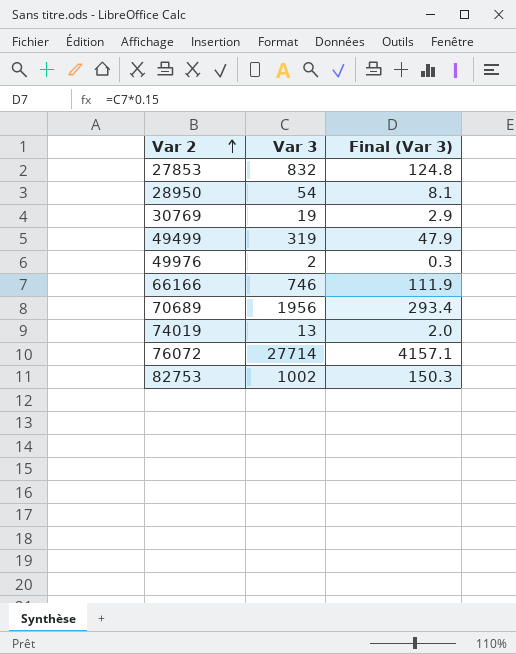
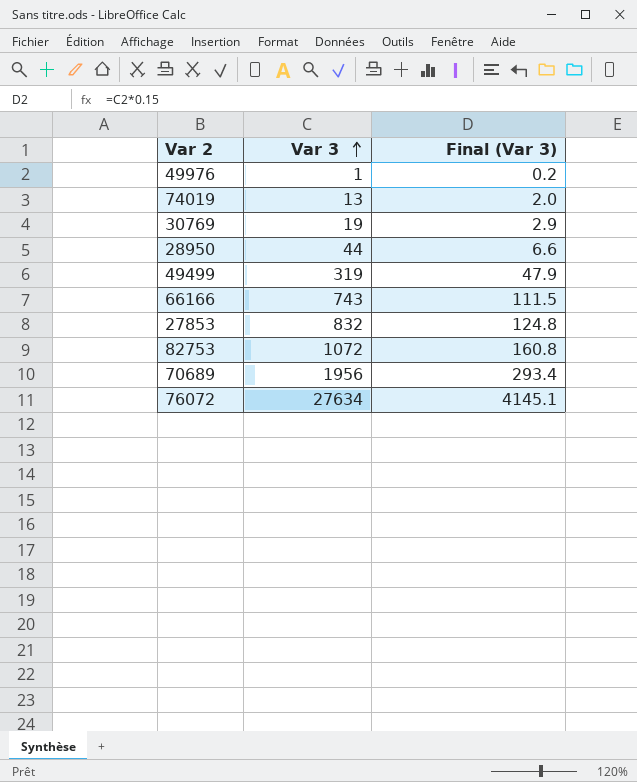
row order: Var 2 ascending -> Var 3 ascending
49976 | Var 3: 2 -> 1
49976 | Final (Var 3): 0.3 -> 0.2
28950 | Var 3: 54 -> 44
28950 | Final (Var 3): 8.1 -> 6.6
66166 | Var 3: 746 -> 743
66166 | Final (Var 3): 111.9 -> 111.5
82753 | Var 3: 1002 -> 1072
82753 | Final (Var 3): 150.3 -> 160.8
76072 | Var 3: 27714 -> 27634
76072 | Final (Var 3): 4157.1 -> 4145.1

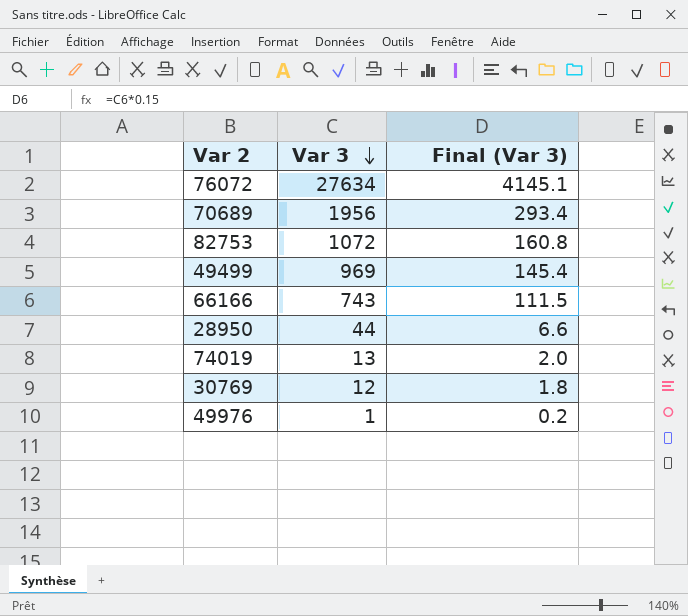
row order: Var 3 ascending -> Var 3 descending
row 27853: 832 | 124.8 -> none
49499 | Var 3: 319 -> 969
49499 | Final (Var 3): 47.9 -> 145.4
30769 | Var 3: 19 -> 12
30769 | Final (Var 3): 2.9 -> 1.8

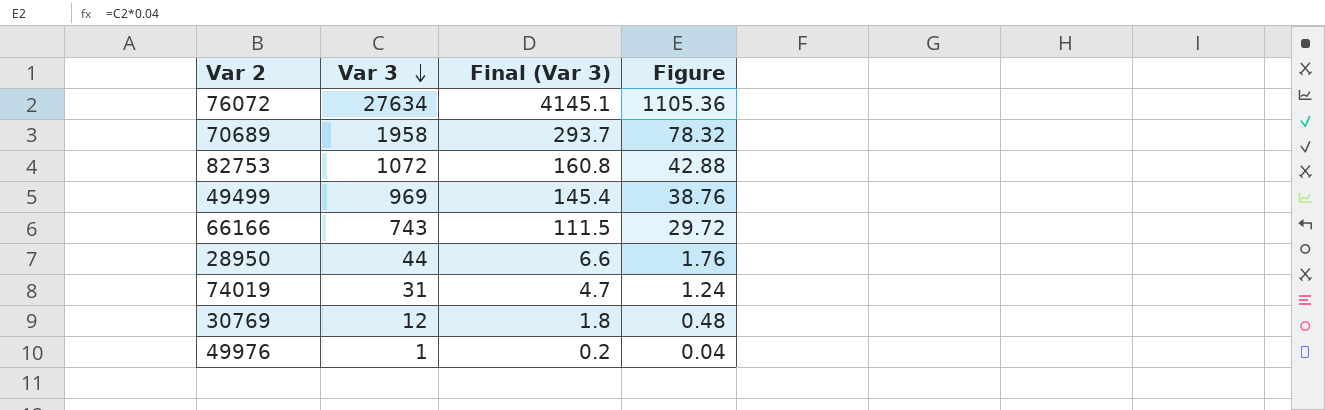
column Figure | formula: none -> [Var 3] * 0.04
70689 | Var 3: 1956 -> 1958
70689 | Final (Var 3): 293.4 -> 293.7
74019 | Var 3: 13 -> 31
74019 | Final (Var 3): 2.0 -> 4.7

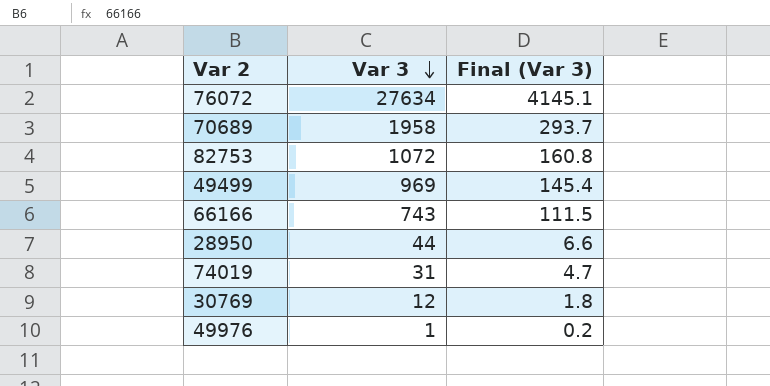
column Figure | formula: [Var 3] * 0.04 -> none

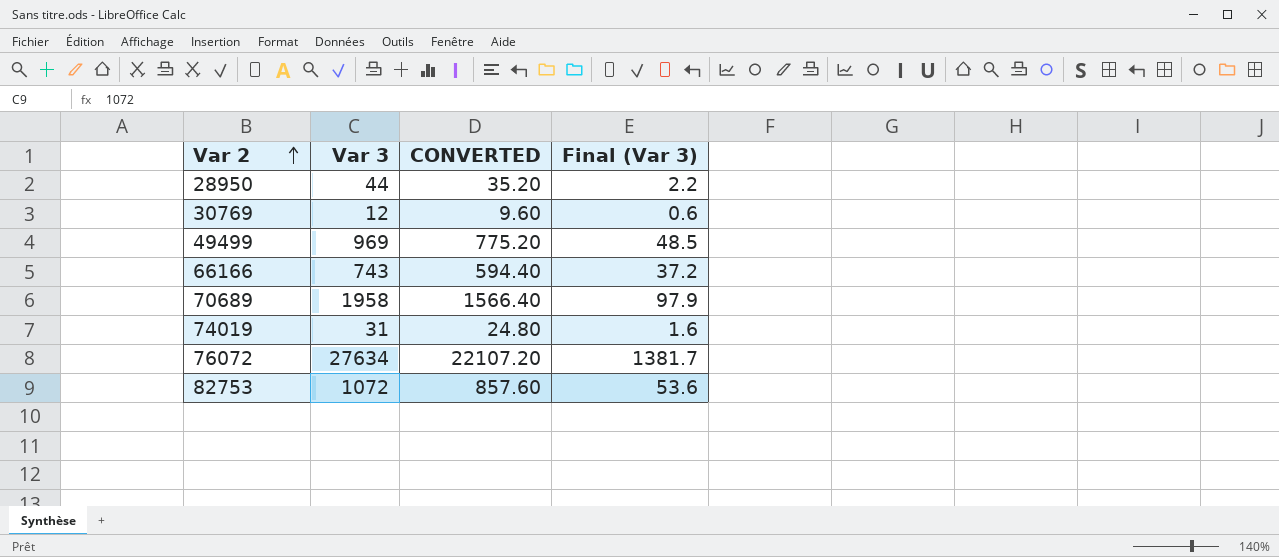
row order: Var 3 descending -> Var 2 ascending
column CONVERTED | formula: none -> [Var 3] * 0.8
column Final (Var 3) | formula: [Var 3] * 0.15 -> [Var 3] * 0.05
row 49976: 1 | 0.2 -> none

